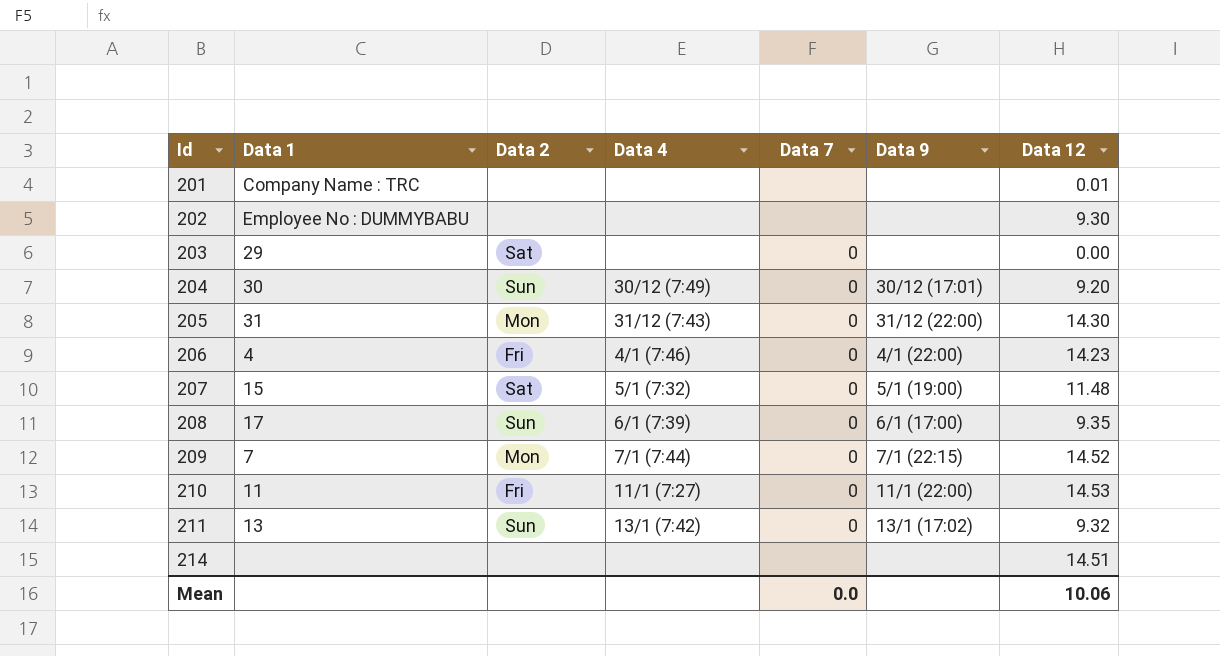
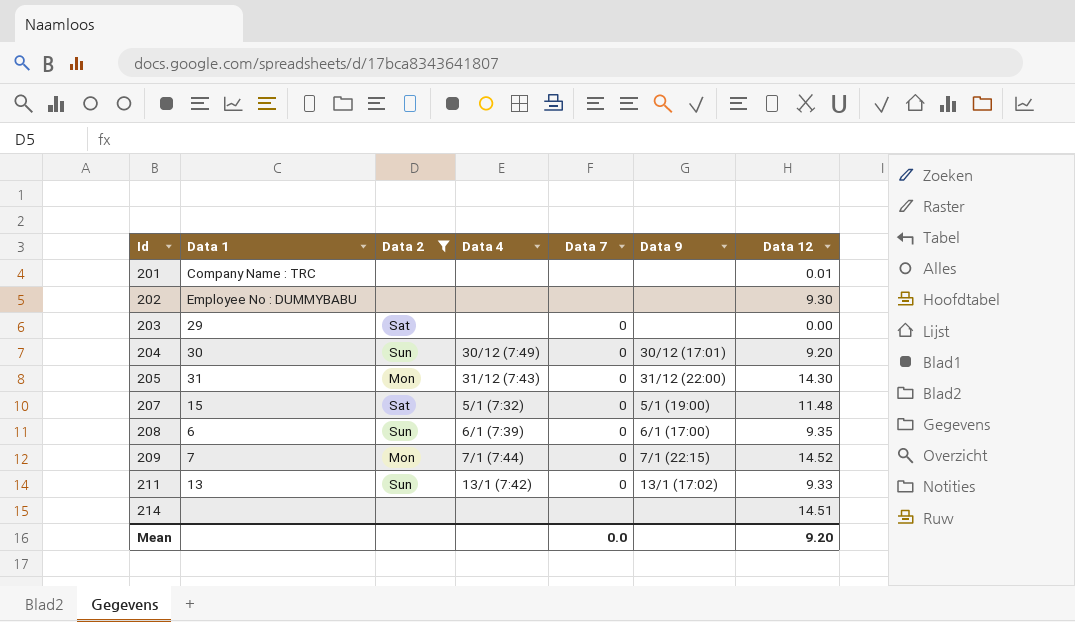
filter: none -> Data 2 != Fri
208 | Data 1: 17 -> 6
211 | Data 12: 9.32 -> 9.33
Mean | Data 12: 10.06 -> 9.20

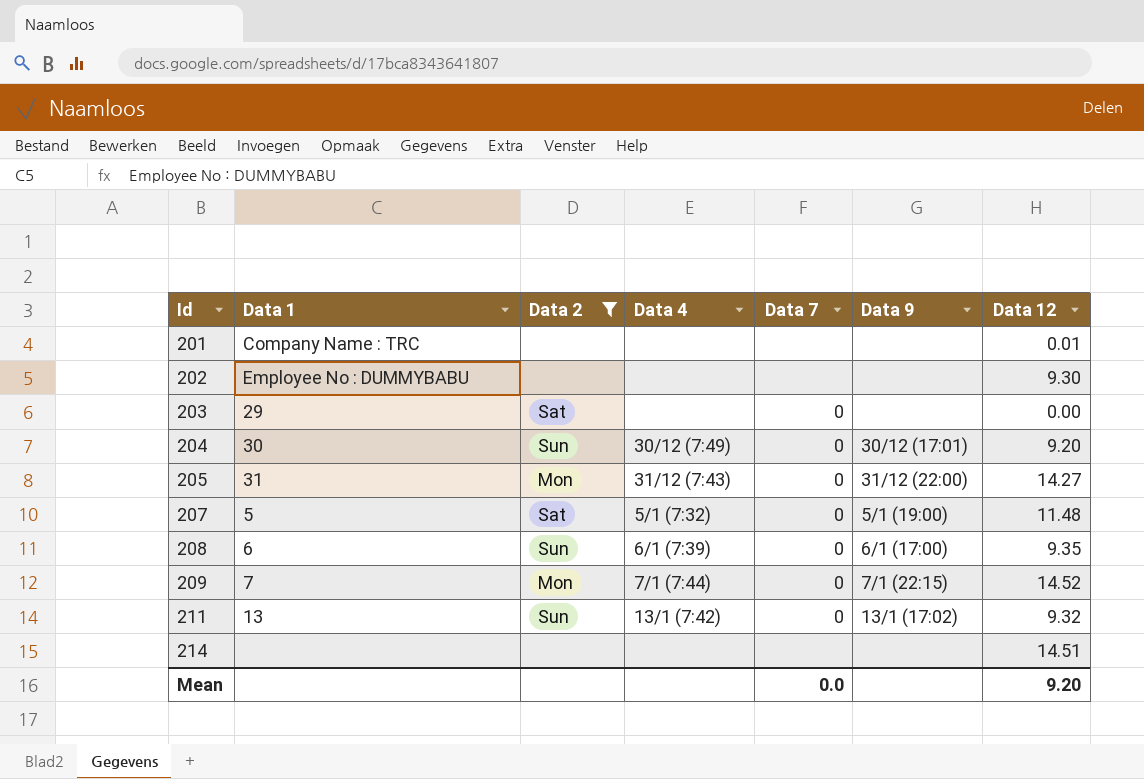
205 | Data 12: 14.30 -> 14.27
207 | Data 1: 15 -> 5
211 | Data 12: 9.33 -> 9.32

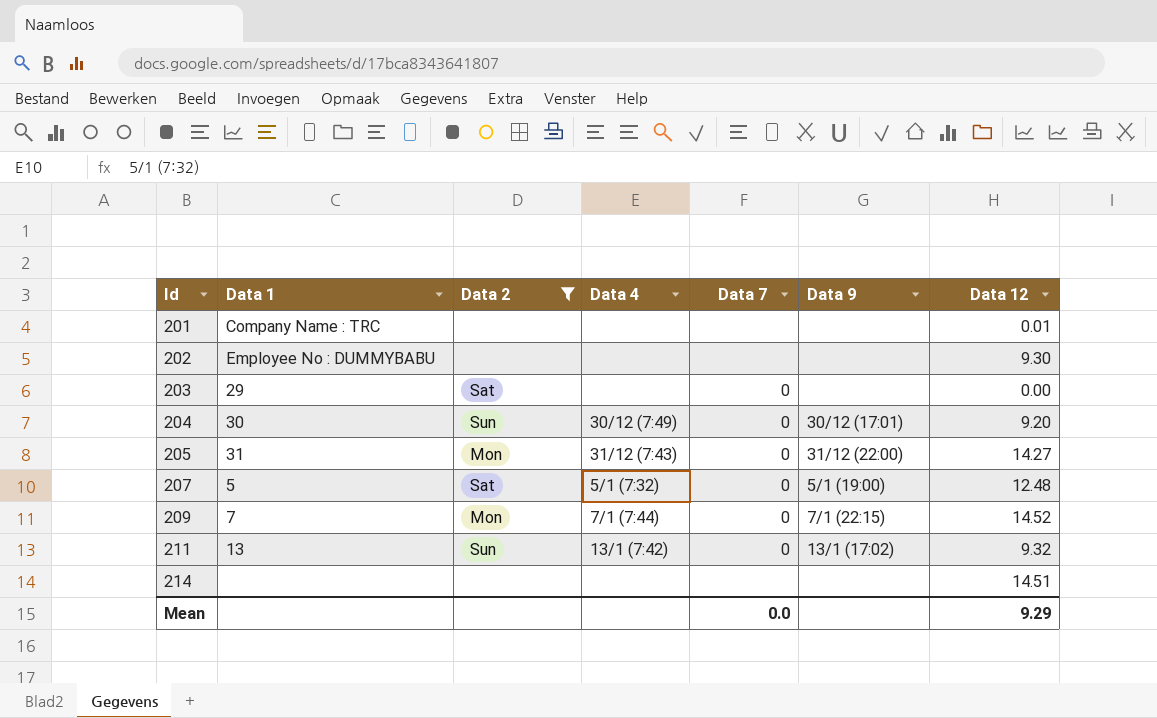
row 208: 6 | Sun | 6/1 (7:39) | 0 | 6/1 (17:00) | 9.35 -> none
207 | Data 12: 11.48 -> 12.48
Mean | Data 12: 9.20 -> 9.29

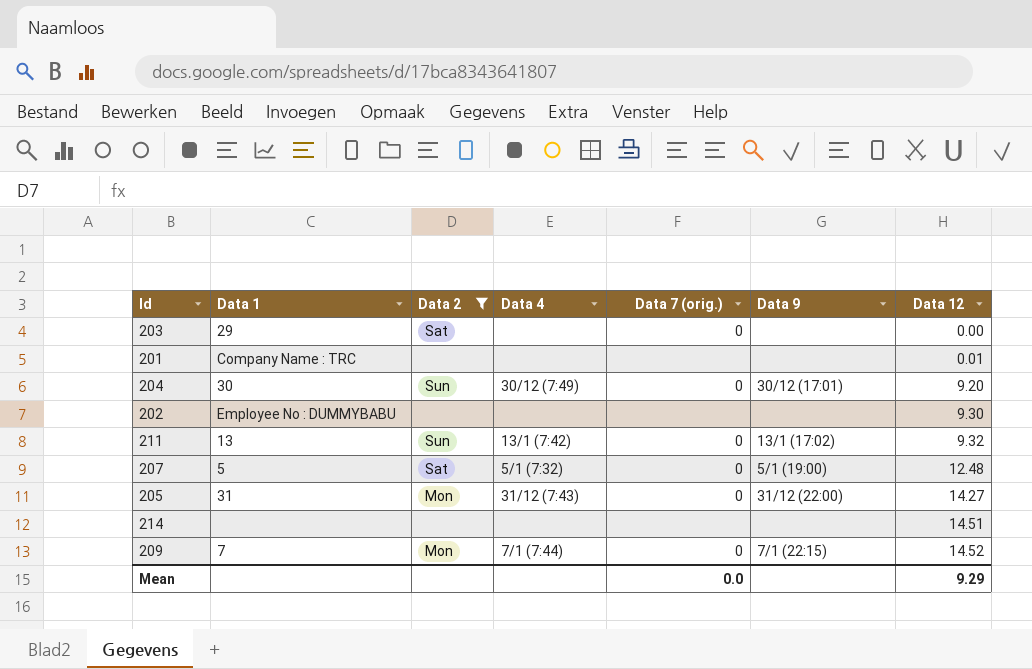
row order: Id ascending -> Data 12 ascending
column name: Data 7 -> Data 7 (orig.)

